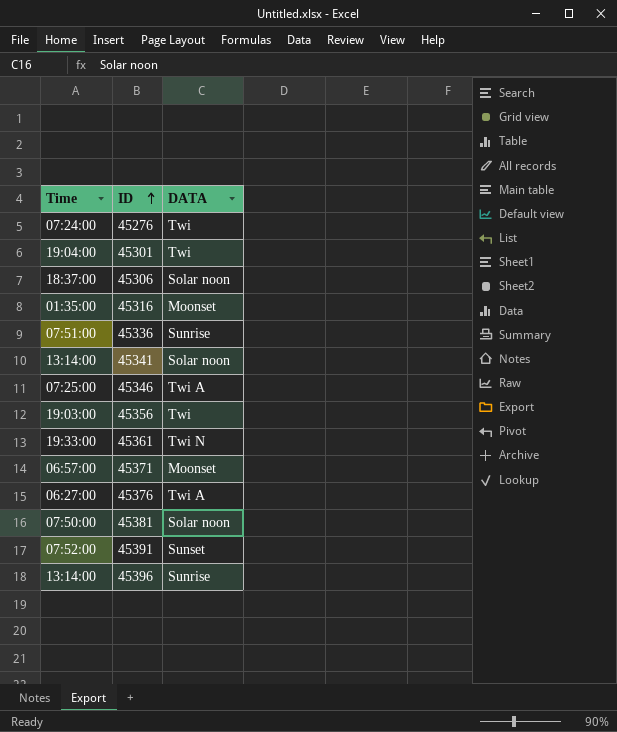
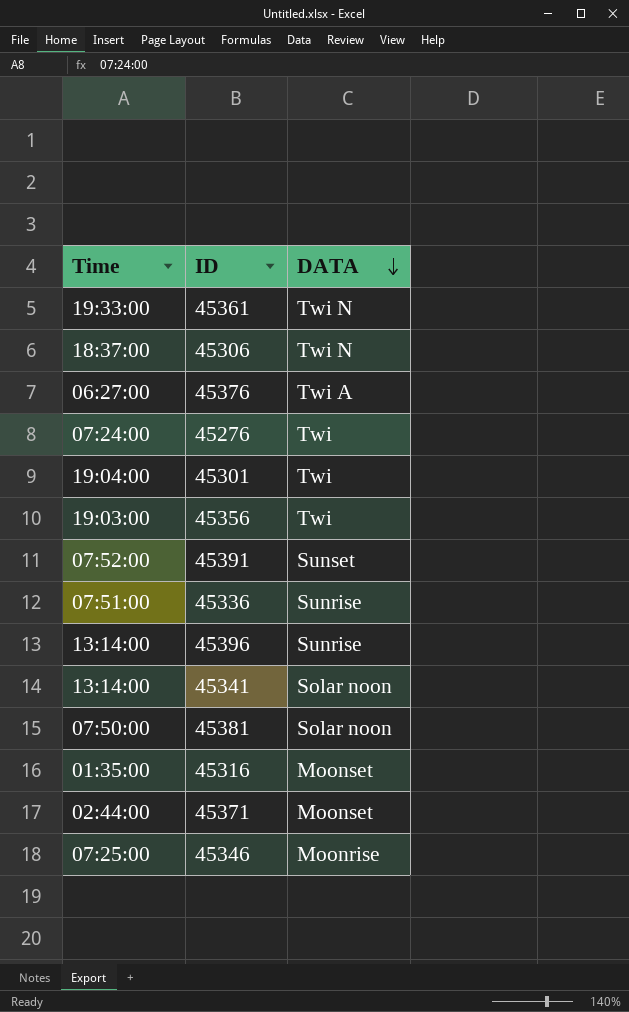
row order: ID ascending -> DATA descending
45306 | DATA: Solar noon -> Twi N
45371 | Time: 06:57:00 -> 02:44:00
45346 | DATA: Twi A -> Moonrise

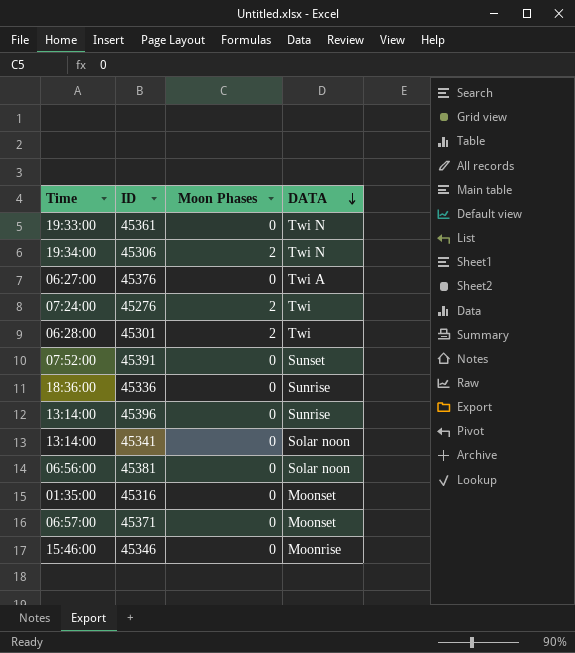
column Moon Phases | position: none -> 3
row 45356: 19:03:00 | Twi -> none
45306 | Time: 18:37:00 -> 19:34:00
45301 | Time: 19:04:00 -> 06:28:00
45336 | Time: 07:51:00 -> 18:36:00
45381 | Time: 07:50:00 -> 06:56:00
45371 | Time: 02:44:00 -> 06:57:00
45346 | Time: 07:25:00 -> 15:46:00

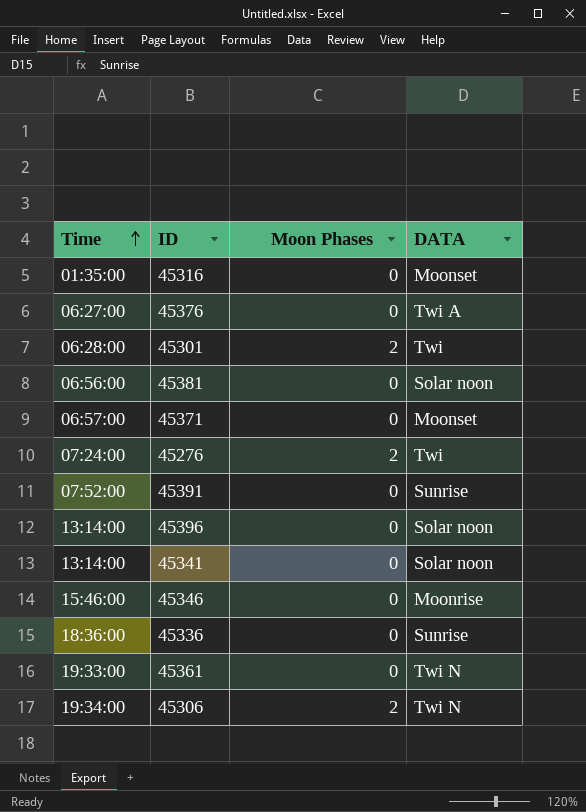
row order: DATA descending -> Time ascending
45391 | DATA: Sunset -> Sunrise
45396 | DATA: Sunrise -> Solar noon

